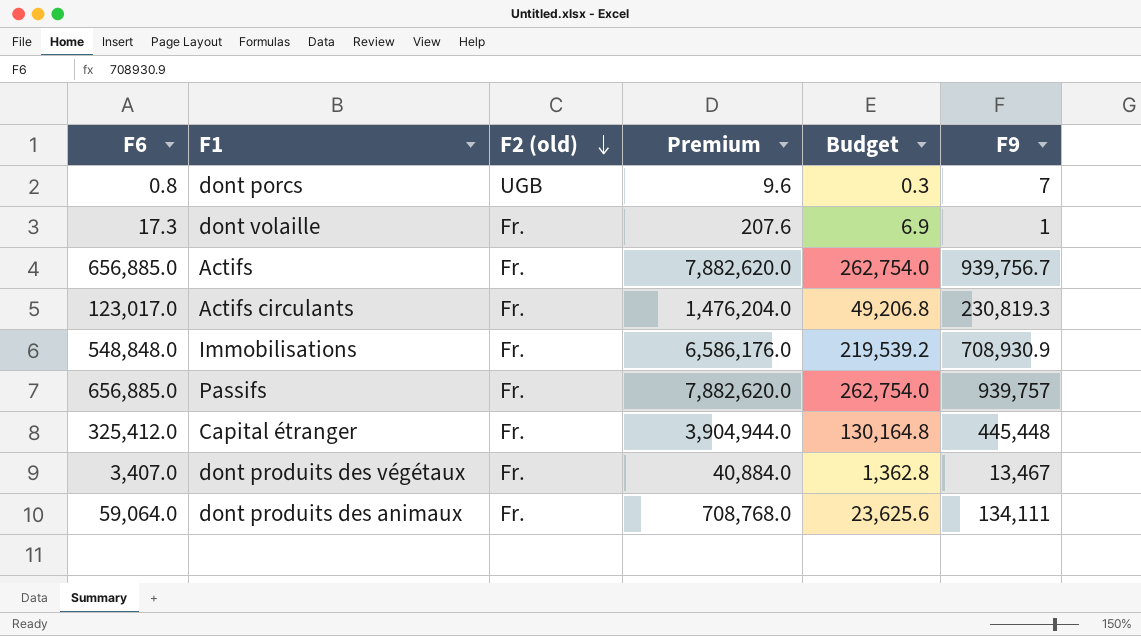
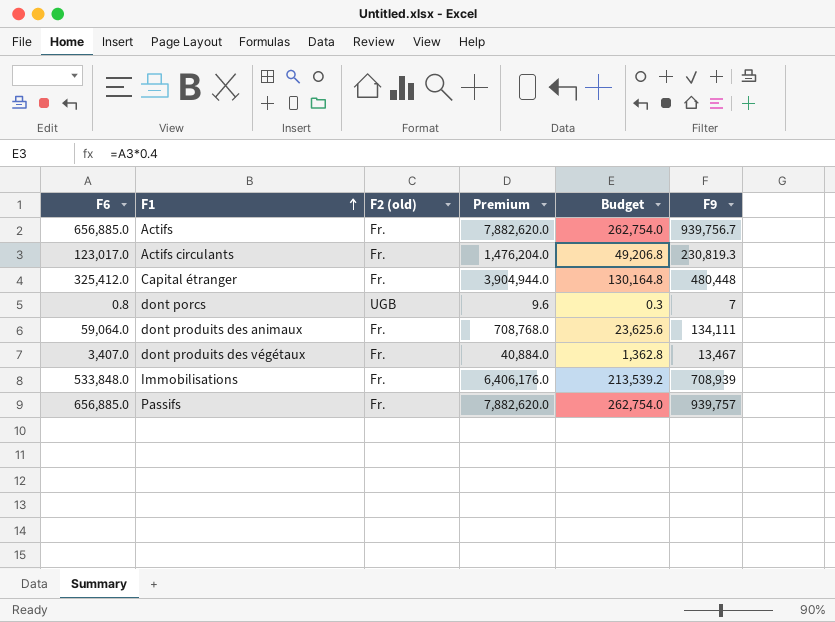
row order: F2 (old) descending -> F1 ascending
row dont volaille: 17.3 | Fr. | 207.6 | 6.9 | 1 -> none
Capital étranger | F9: 445,448 -> 480,448
Immobilisations | F6: 548,848.0 -> 533,848.0
Immobilisations | Premium: 6,586,176.0 -> 6,406,176.0
Immobilisations | Budget: 219,539.2 -> 213,539.2
Immobilisations | F9: 708,930.9 -> 708,939

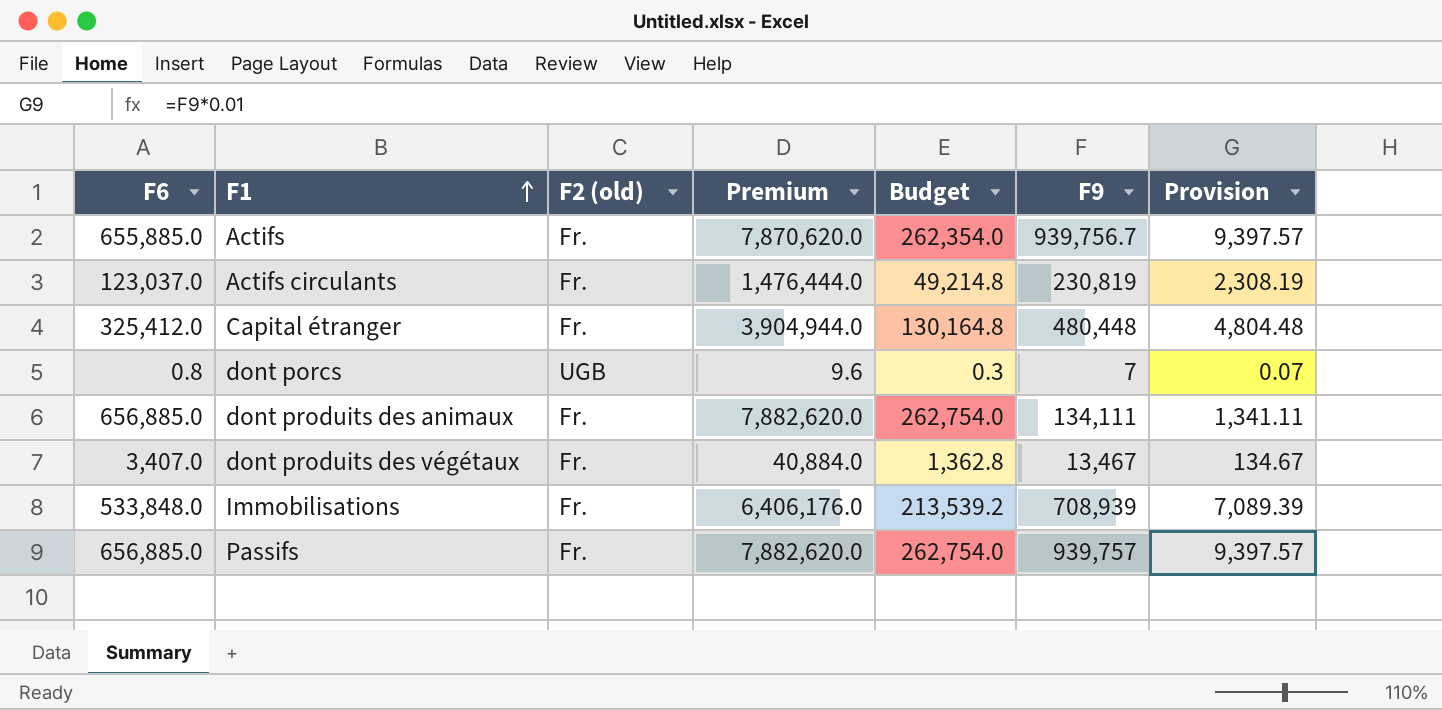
column Provision | formula: none -> [F9] * 0.01
Actifs | F6: 656,885.0 -> 655,885.0
Actifs | Premium: 7,882,620.0 -> 7,870,620.0
Actifs | Budget: 262,754.0 -> 262,354.0
Actifs circulants | F6: 123,017.0 -> 123,037.0
Actifs circulants | Premium: 1,476,204.0 -> 1,476,444.0
Actifs circulants | Budget: 49,206.8 -> 49,214.8
Actifs circulants | F9: 230,819.3 -> 230,819
dont produits des animaux | F6: 59,064.0 -> 656,885.0
dont produits des animaux | Premium: 708,768.0 -> 7,882,620.0
dont produits des animaux | Budget: 23,625.6 -> 262,754.0

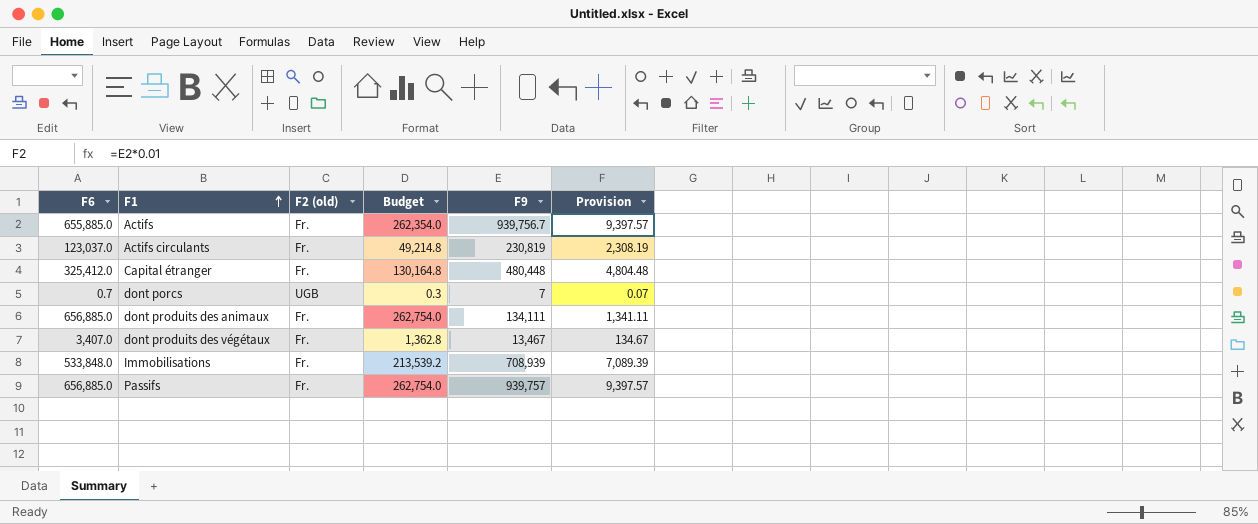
column Premium | formula: [F6] * 12 -> none
dont porcs | F6: 0.8 -> 0.7

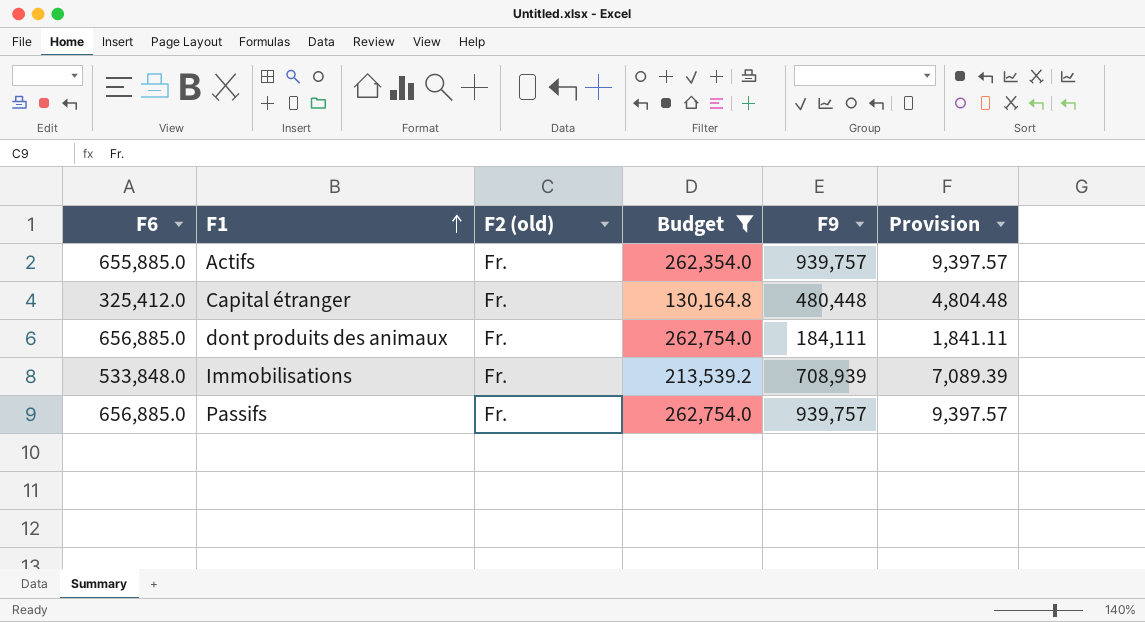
filter: none -> Budget >= 130,164.8
Actifs | F9: 939,756.7 -> 939,757
dont produits des animaux | F9: 134,111 -> 184,111
dont produits des animaux | Provision: 1,341.11 -> 1,841.11

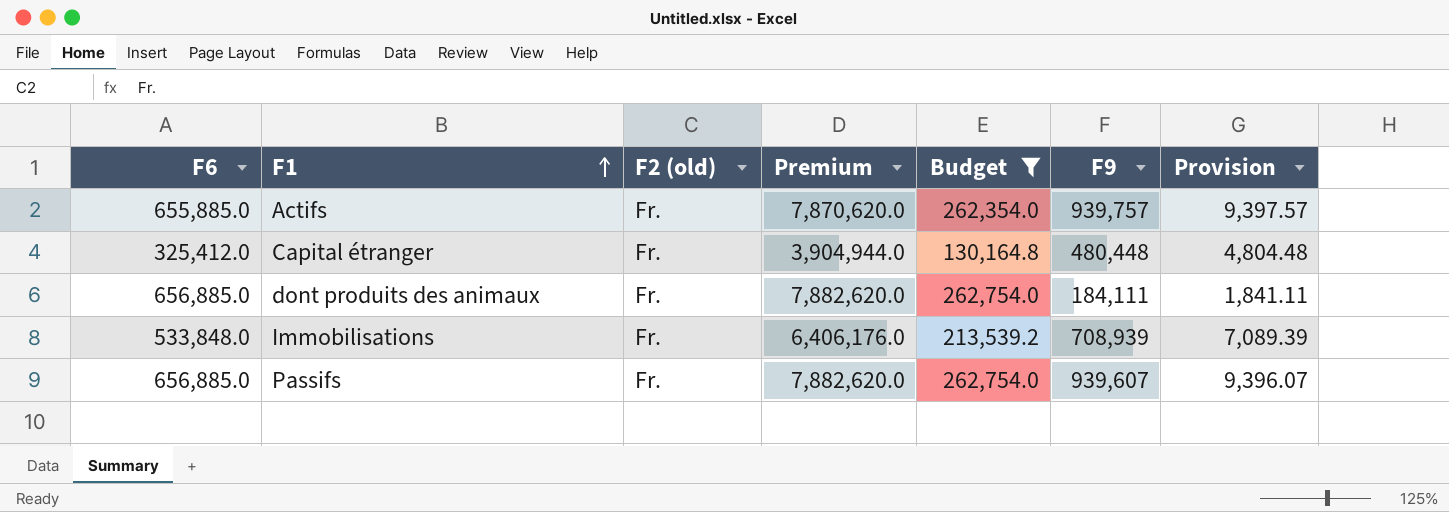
column Premium | formula: none -> [F6] * 12
Passifs | F9: 939,757 -> 939,607
Passifs | Provision: 9,397.57 -> 9,396.07

